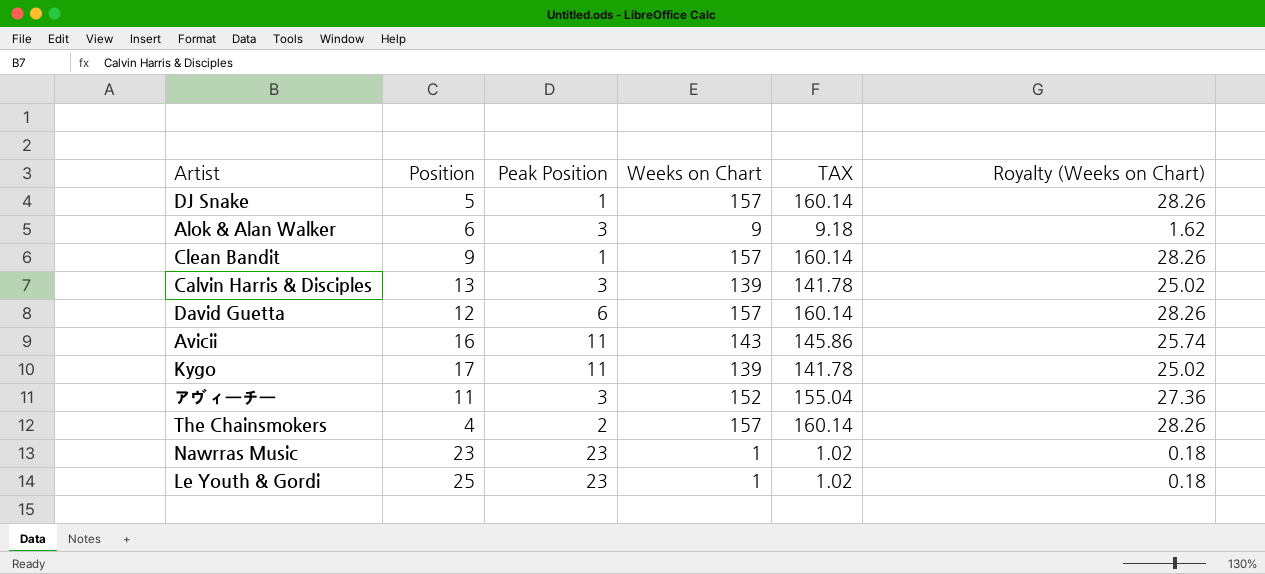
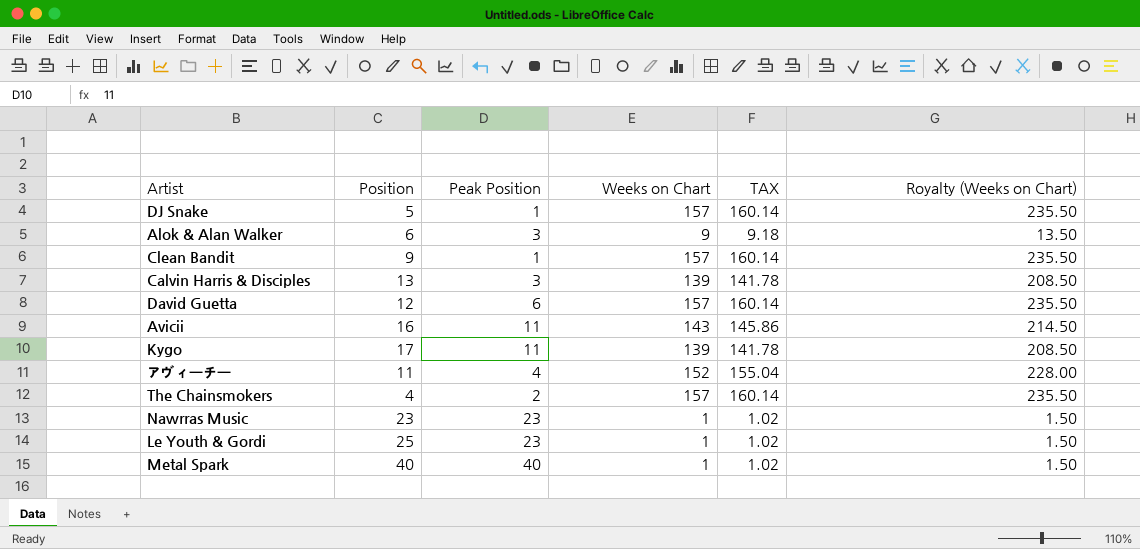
column Royalty (Weeks on Chart) | formula: [Weeks on Chart] * 0.18 -> [Weeks on Chart] * 1.5
アヴィーチー | Peak Position: 3 -> 4
row Metal Spark: none -> 40 | 40 | 1 | 1.02 | 1.50

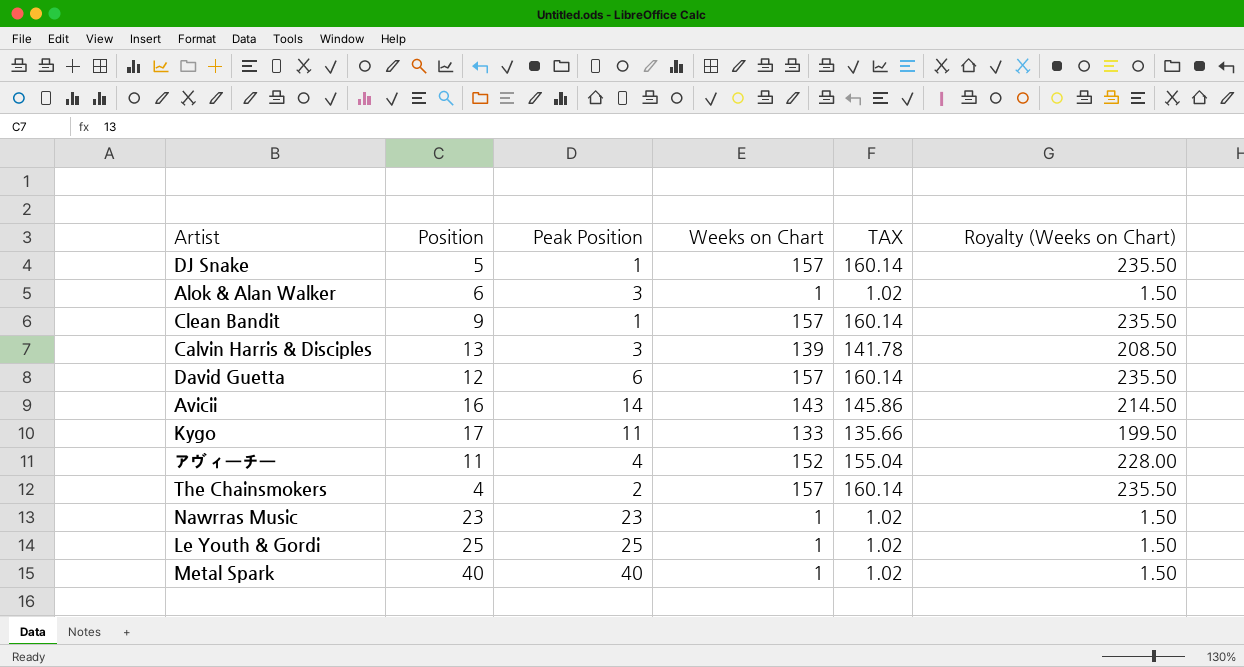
Alok & Alan Walker | Weeks on Chart: 9 -> 1
Alok & Alan Walker | TAX: 9.18 -> 1.02
Alok & Alan Walker | Royalty (Weeks on Chart): 13.50 -> 1.50
Avicii | Peak Position: 11 -> 14
Kygo | Weeks on Chart: 139 -> 133
Kygo | TAX: 141.78 -> 135.66
Kygo | Royalty (Weeks on Chart): 208.50 -> 199.50
Le Youth & Gordi | Peak Position: 23 -> 25

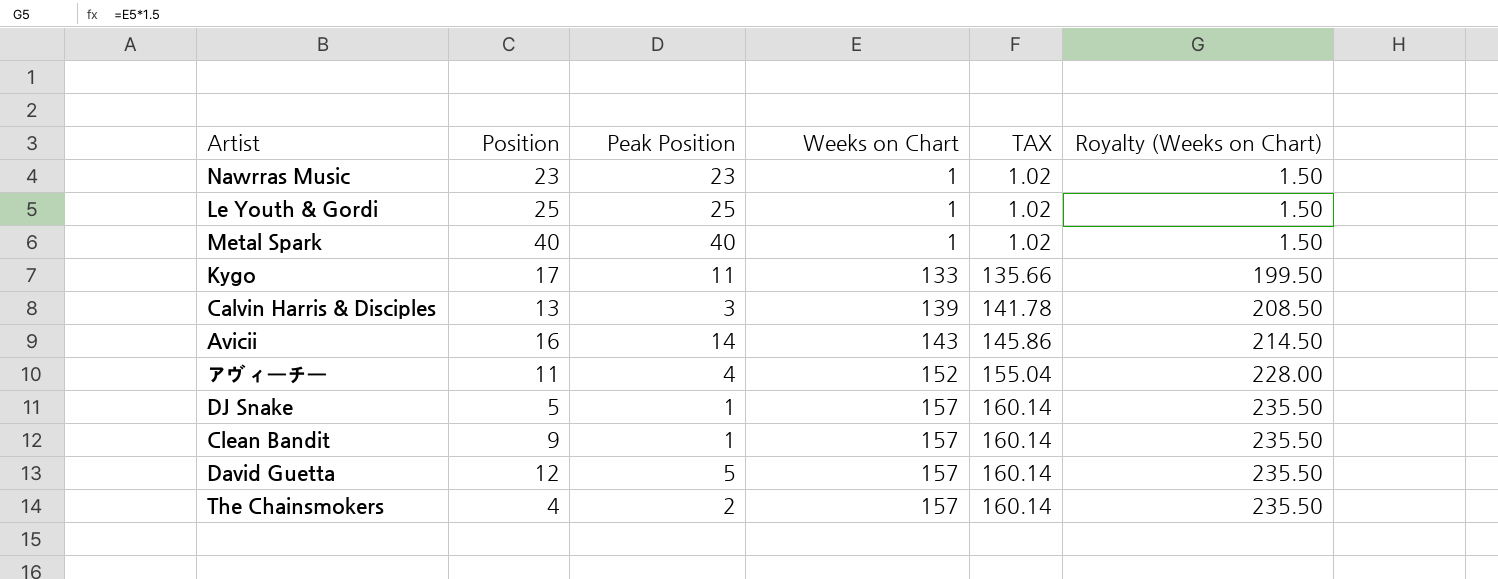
row order: none -> Weeks on Chart ascending
row Alok & Alan Walker: 6 | 3 | 1 | 1.02 | 1.50 -> none
David Guetta | Peak Position: 6 -> 5

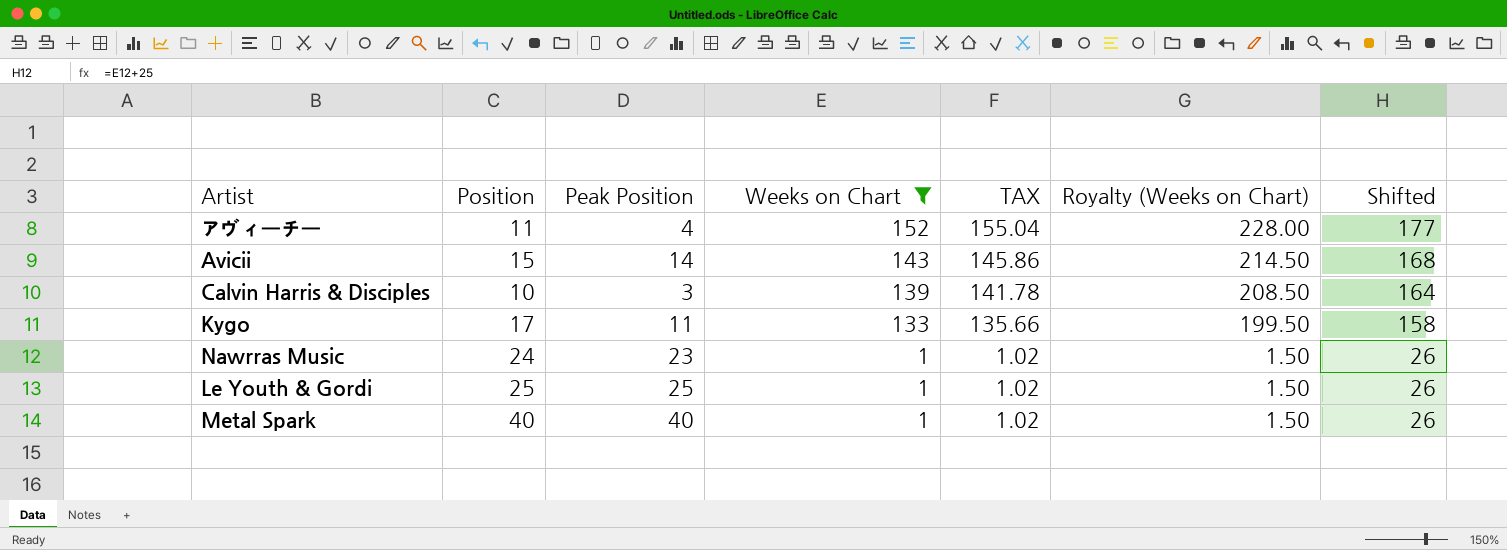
filter: none -> Weeks on Chart != 157
row order: Weeks on Chart ascending -> Weeks on Chart descending
column Shifted | formula: none -> [Weeks on Chart] + 25
Avicii | Position: 16 -> 15
Calvin Harris & Disciples | Position: 13 -> 10
Nawrras Music | Position: 23 -> 24

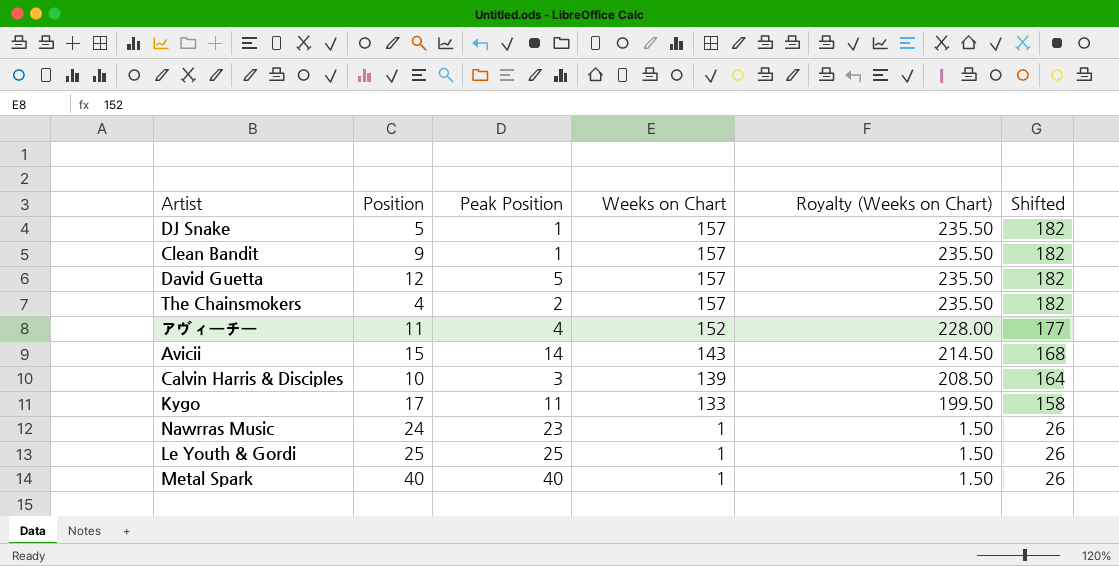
filter: Weeks on Chart != 157 -> none
column TAX | formula: [Weeks on Chart] * 1.02 -> none

